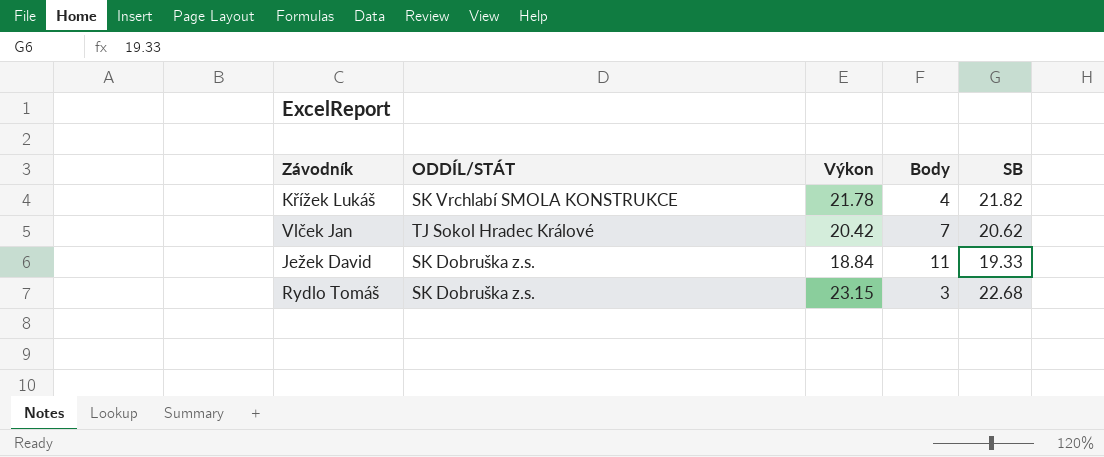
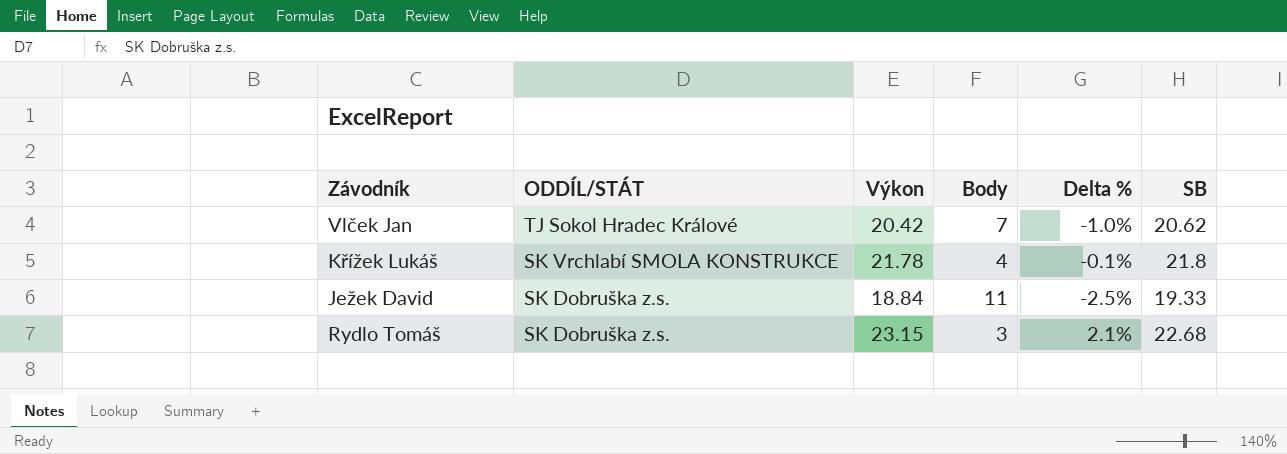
row order: none -> ODDÍL/STÁT descending
column Delta % | formula: none -> ([Výkon] - [SB]) / [SB]
Křížek Lukáš | SB: 21.82 -> 21.8

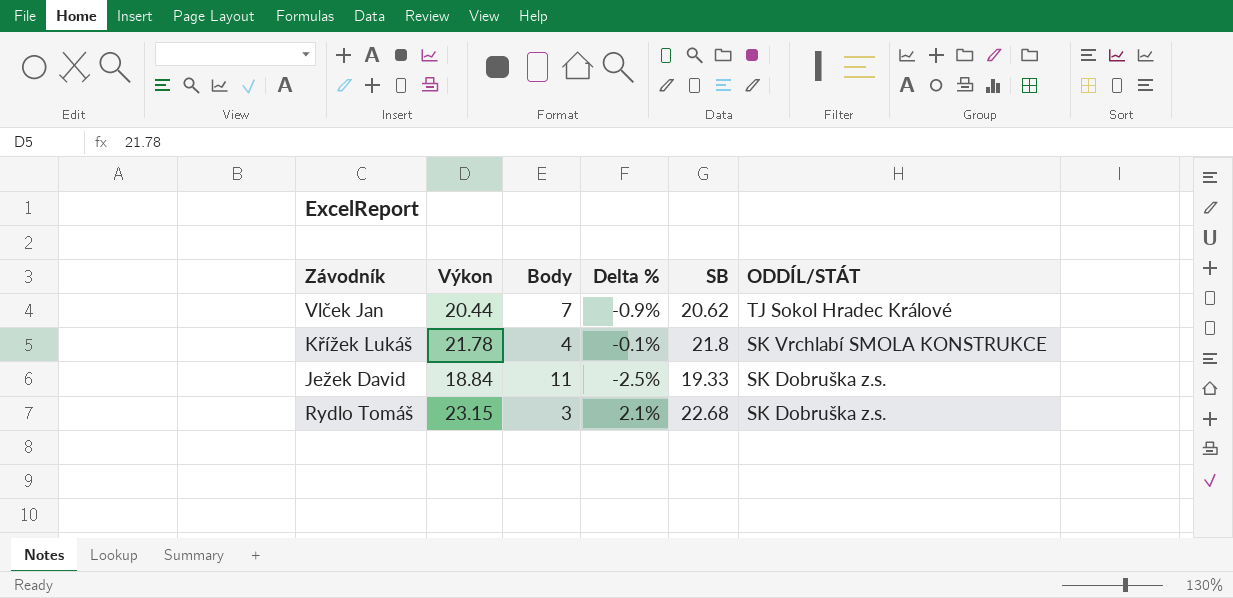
column ODDÍL/STÁT | position: 2 -> 6
Vlček Jan | Výkon: 20.42 -> 20.44
Vlček Jan | Delta %: -1.0% -> -0.9%

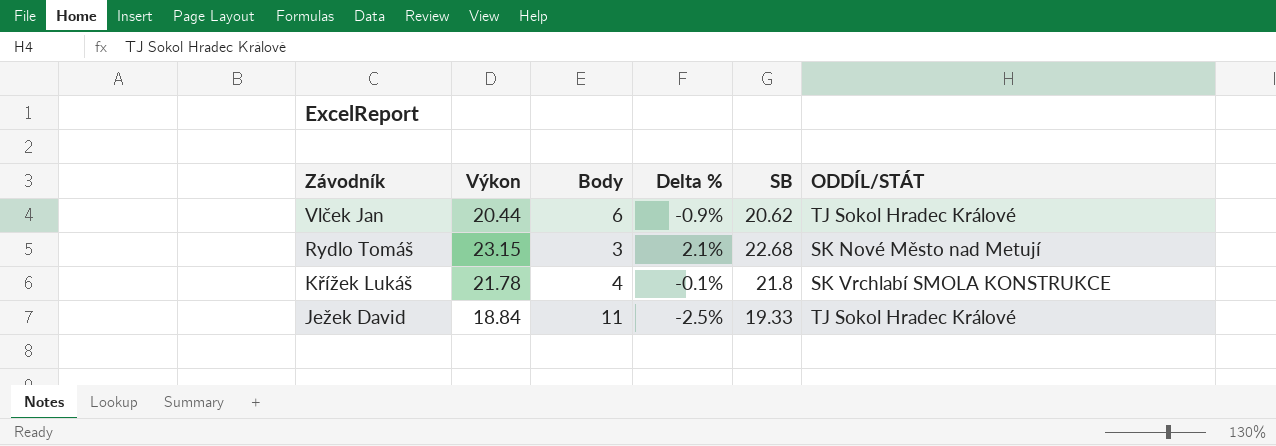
row order: ODDÍL/STÁT descending -> Závodník descending
Vlček Jan | Body: 7 -> 6
Rydlo Tomáš | ODDÍL/STÁT: SK Dobruška z.s. -> SK Nové Město nad Metují
Ježek David | ODDÍL/STÁT: SK Dobruška z.s. -> TJ Sokol Hradec Králové

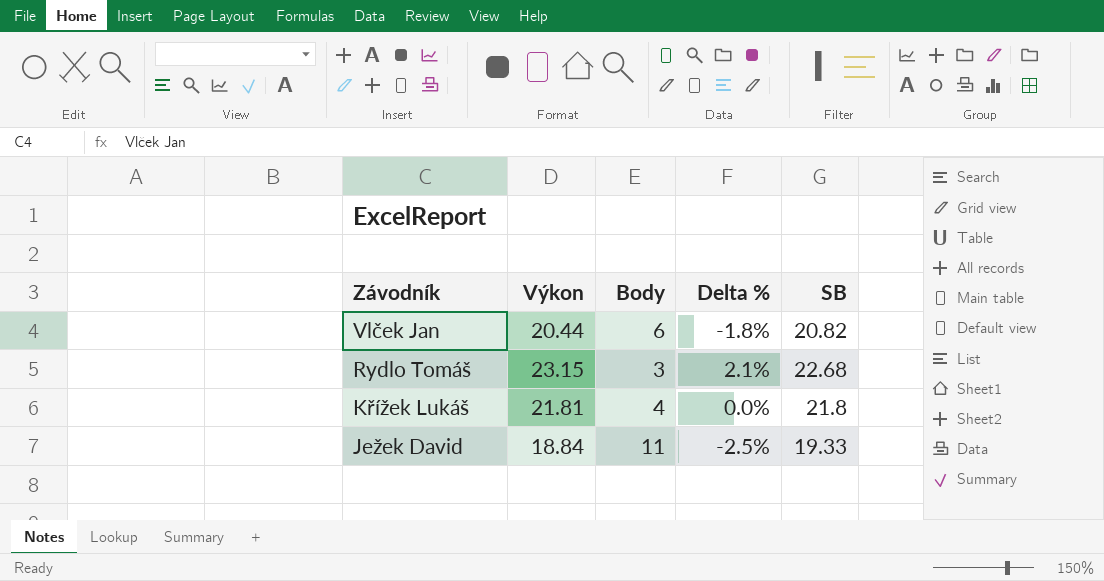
column ODDÍL/STÁT | position: 6 -> none
Vlček Jan | Delta %: -0.9% -> -1.8%
Vlček Jan | SB: 20.62 -> 20.82
Křížek Lukáš | Výkon: 21.78 -> 21.81
Křížek Lukáš | Delta %: -0.1% -> 0.0%

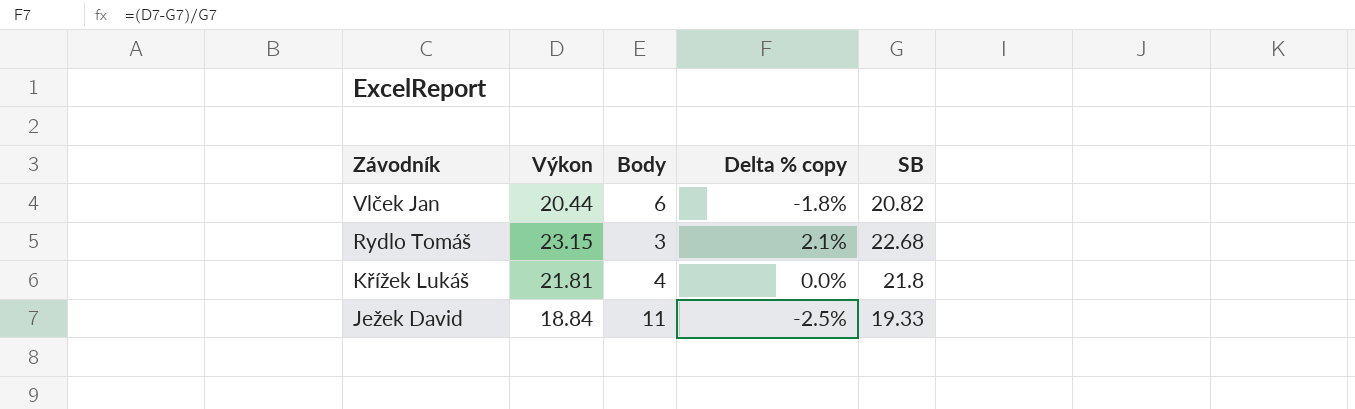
column name: Delta % -> Delta % copy

